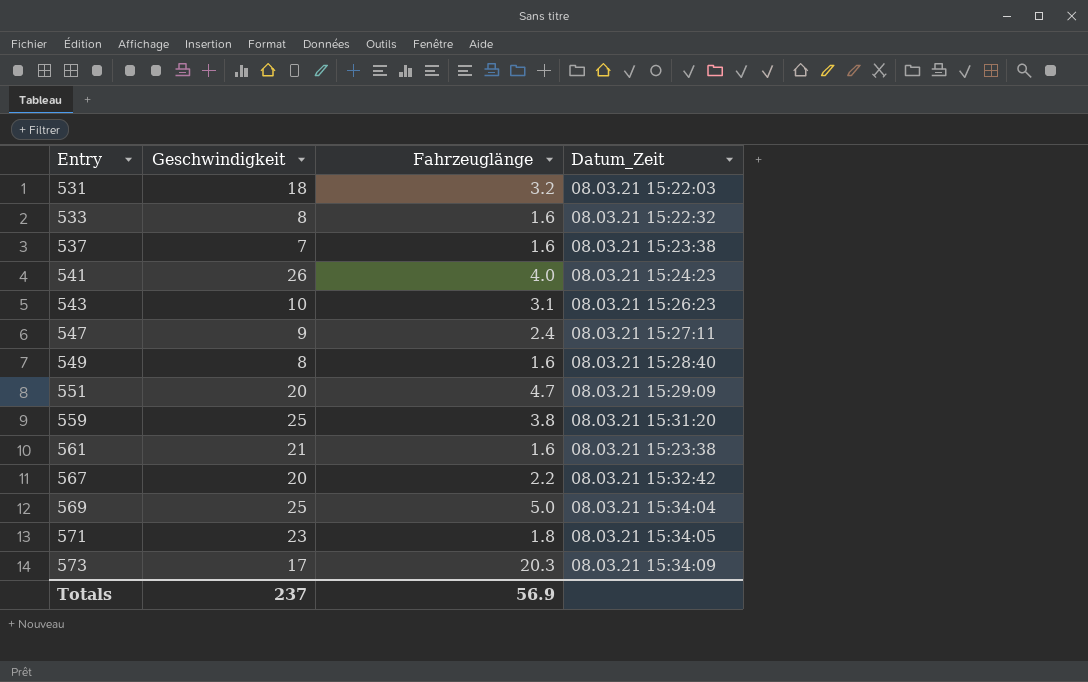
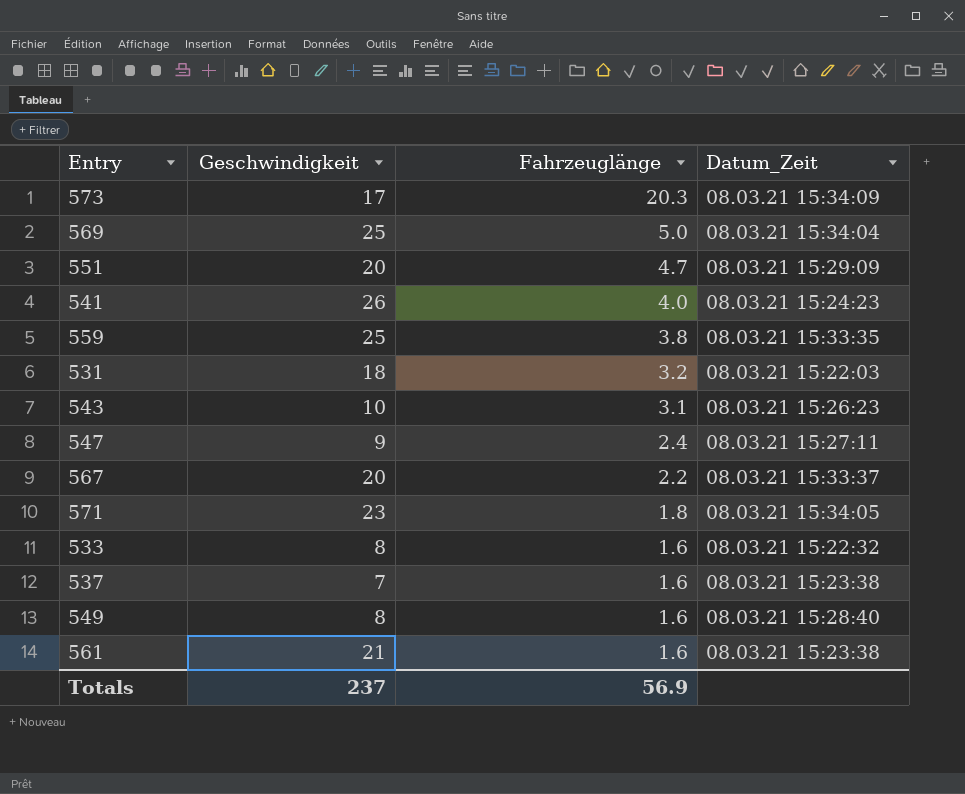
row order: Entry ascending -> Fahrzeuglänge descending
559 | Datum_Zeit: 08.03.21 15:31:20 -> 08.03.21 15:33:35
567 | Datum_Zeit: 08.03.21 15:32:42 -> 08.03.21 15:33:37

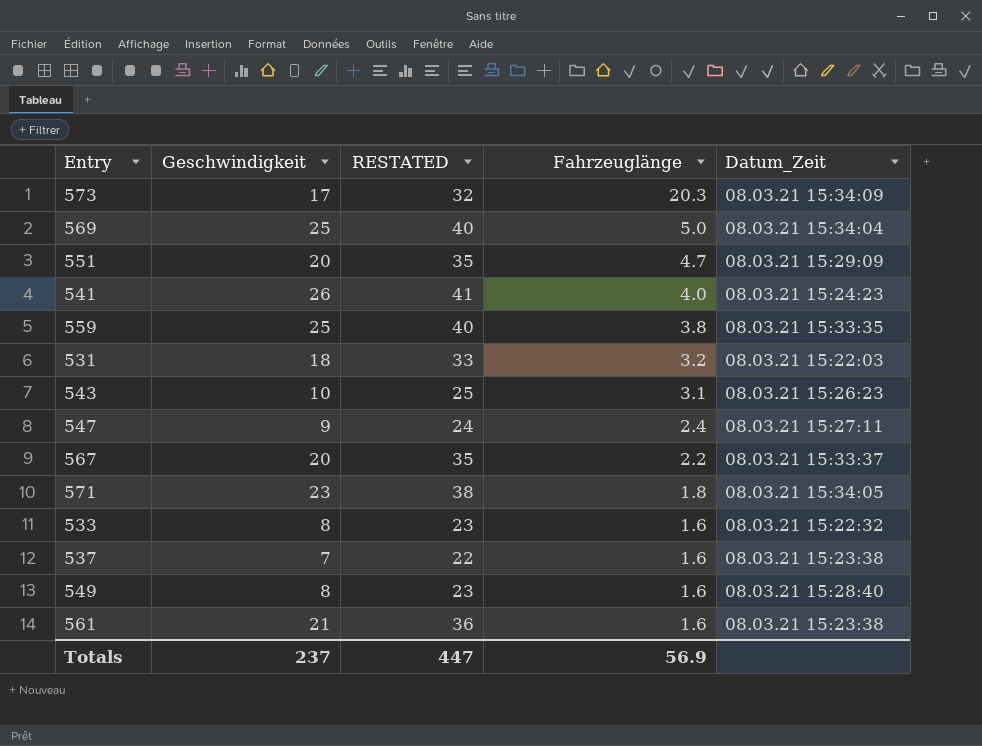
column RESTATED | formula: none -> [Geschwindigkeit] + 15

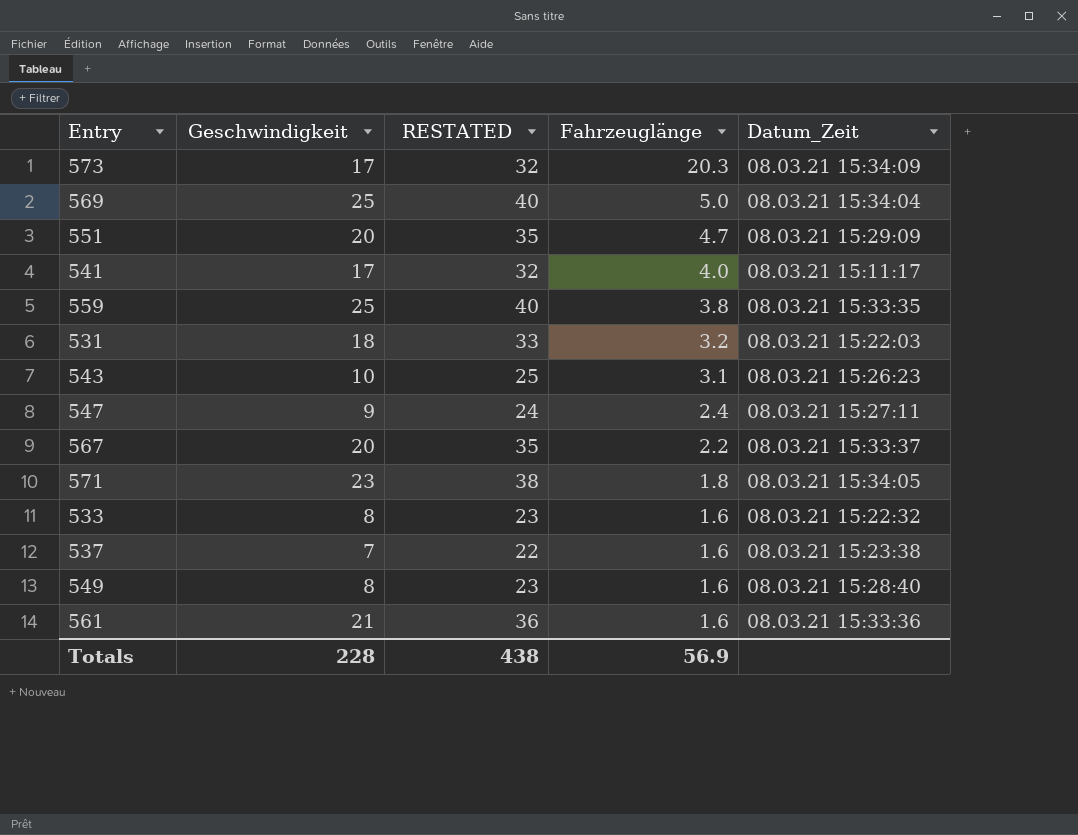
541 | Geschwindigkeit: 26 -> 17
541 | RESTATED: 41 -> 32
541 | Datum_Zeit: 08.03.21 15:24:23 -> 08.03.21 15:11:17
561 | Datum_Zeit: 08.03.21 15:23:38 -> 08.03.21 15:33:36
Totals | Geschwindigkeit: 237 -> 228
Totals | RESTATED: 447 -> 438

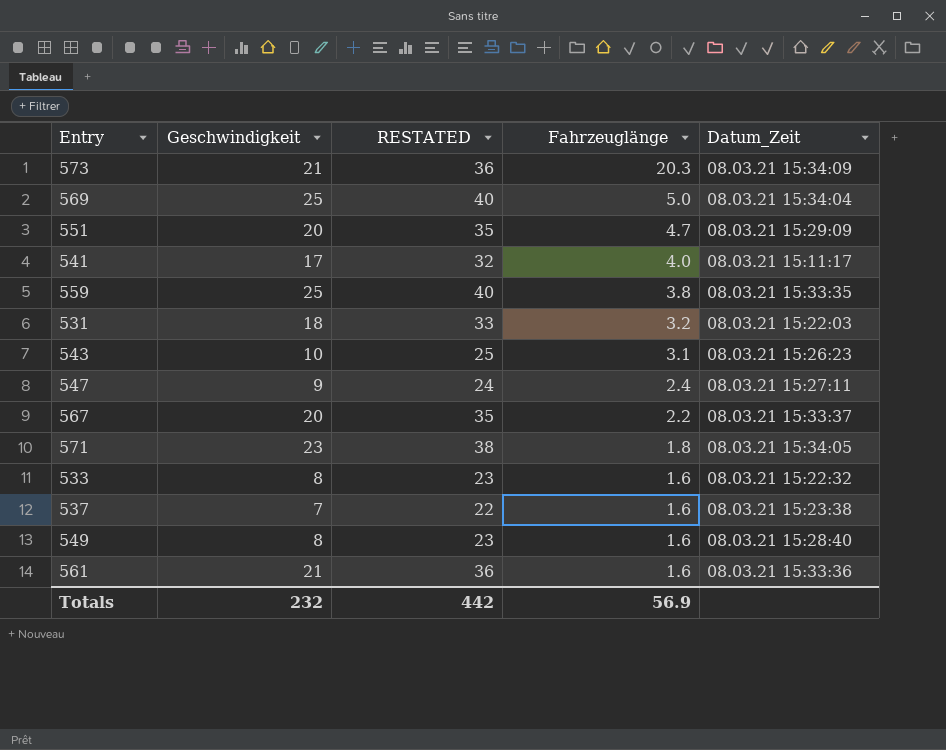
573 | Geschwindigkeit: 17 -> 21
573 | RESTATED: 32 -> 36
Totals | Geschwindigkeit: 228 -> 232
Totals | RESTATED: 438 -> 442

